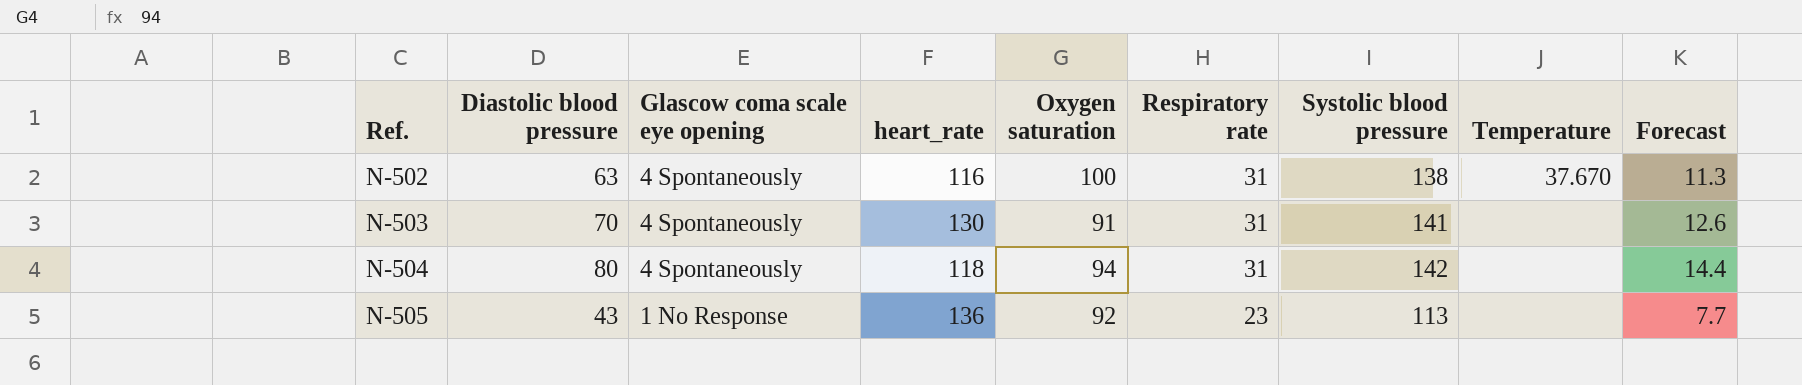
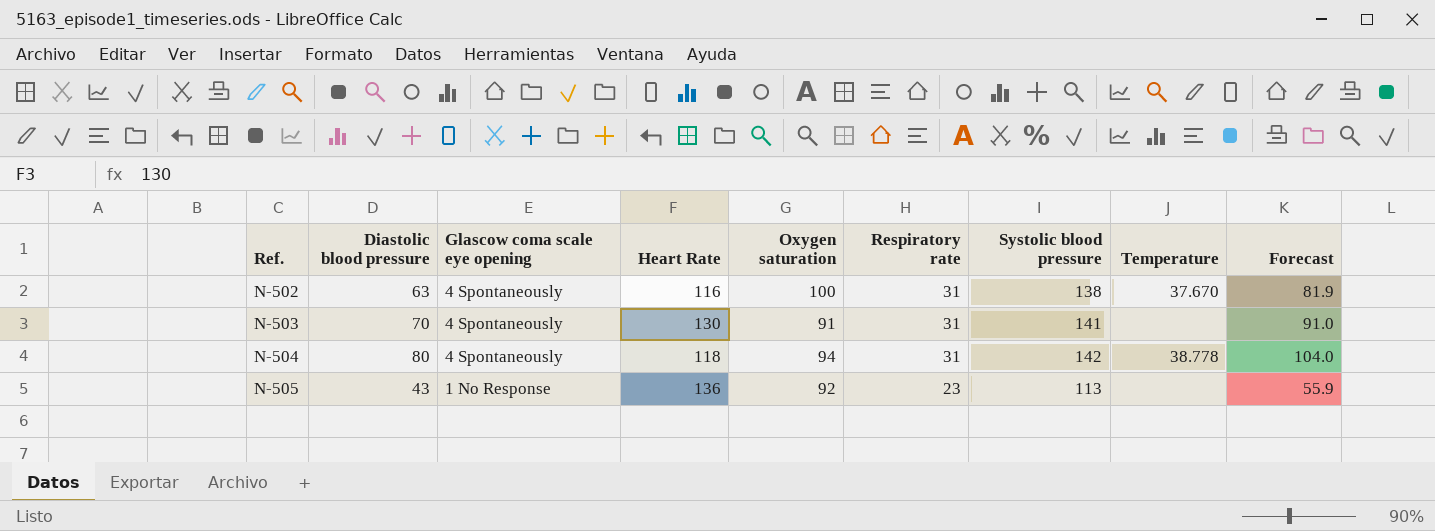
column name: heart_rate -> Heart Rate
column Forecast | formula: [Diastolic blood pressure] * 0.18 -> [Diastolic blood pressure] * 1.3
N-504 | Temperature: none -> 38.778

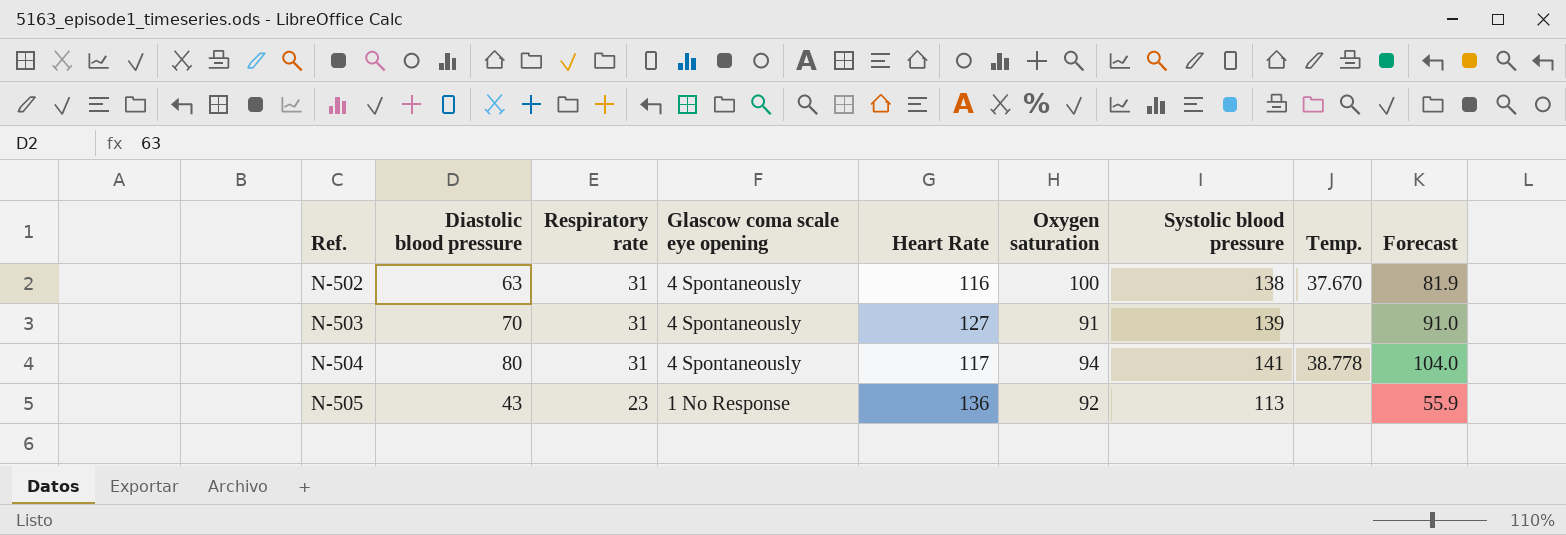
column Respiratory rate | position: 6 -> 3
column name: Temperature -> Temp.
N-503 | Heart Rate: 130 -> 127
N-503 | Systolic blood pressure: 141 -> 139
N-504 | Heart Rate: 118 -> 117
N-504 | Systolic blood pressure: 142 -> 141

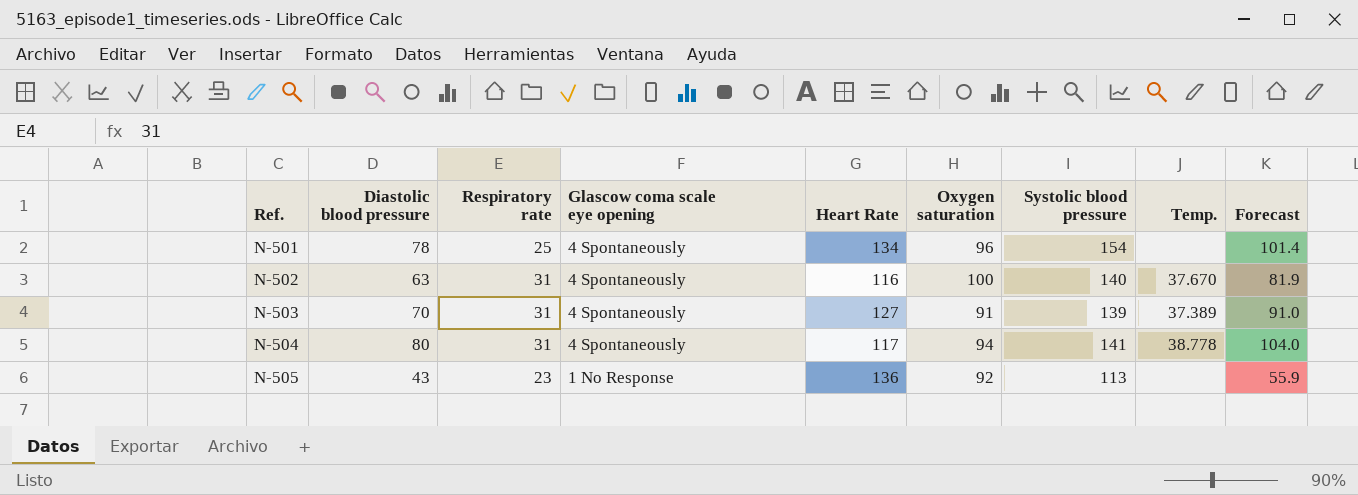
row N-501: none -> 78 | 25 | 4 Spontaneously | 134 | 96 | 154 | none | 101.4
N-502 | Systolic blood pressure: 138 -> 140
N-503 | Temp.: none -> 37.389

